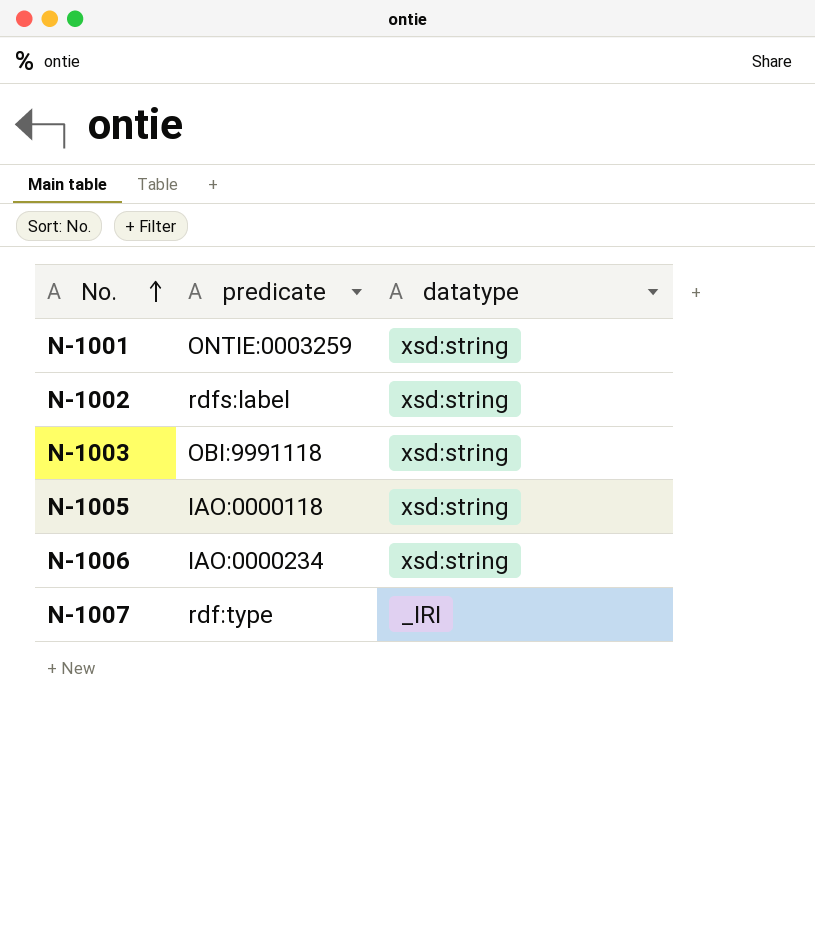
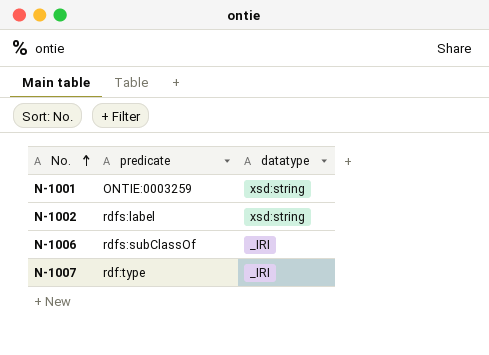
row N-1003: OBI:9991118 | xsd:string -> none
row N-1005: IAO:0000118 | xsd:string -> none
N-1006 | predicate: IAO:0000234 -> rdfs:subClassOf
N-1006 | datatype: xsd:string -> _IRI

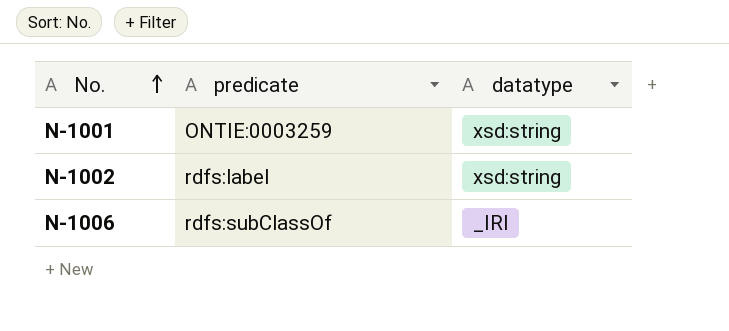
row N-1007: rdf:type | _IRI -> none

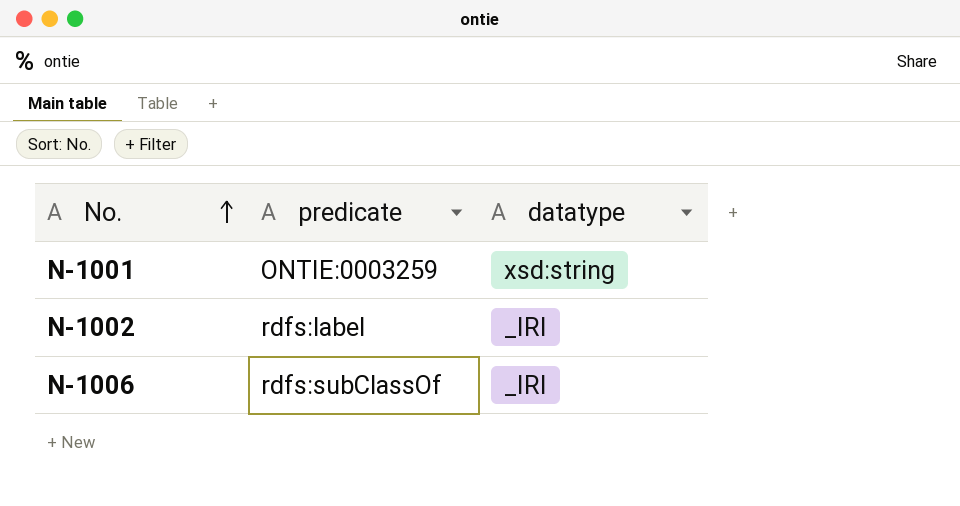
N-1002 | datatype: xsd:string -> _IRI

